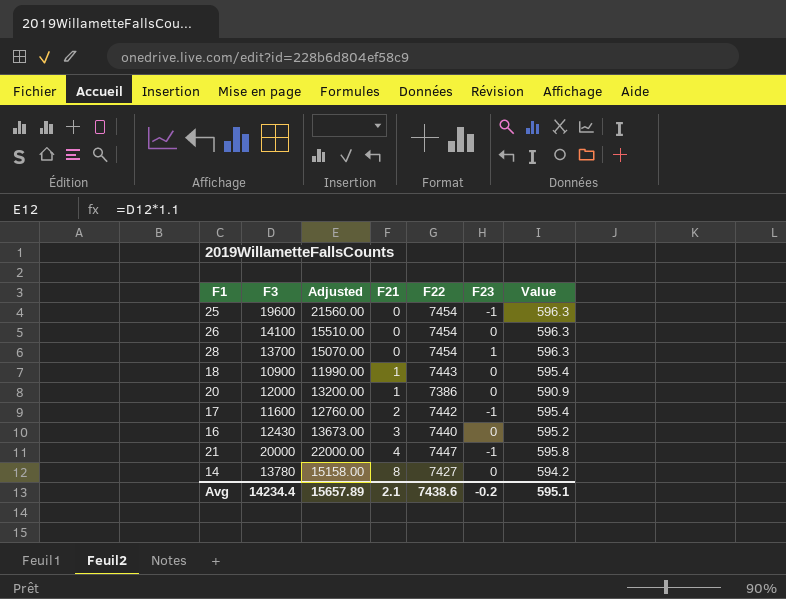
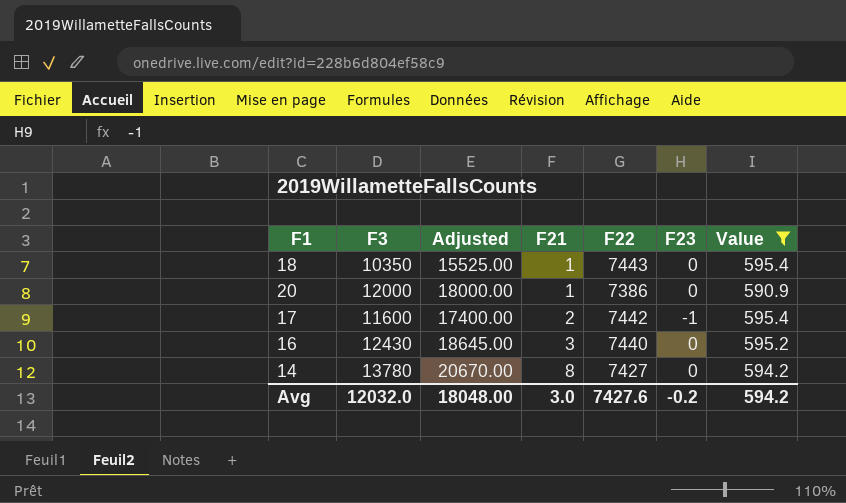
filter: none -> Value <= 595.4
column Adjusted | formula: [F3] * 1.1 -> [F3] * 1.5
18 | F3: 10900 -> 10350
Avg | F3: 14234.4 -> 12032.0
Avg | Adjusted: 15657.89 -> 18048.00
Avg | F21: 2.1 -> 3.0
Avg | F22: 7438.6 -> 7427.6
Avg | Value: 595.1 -> 594.2

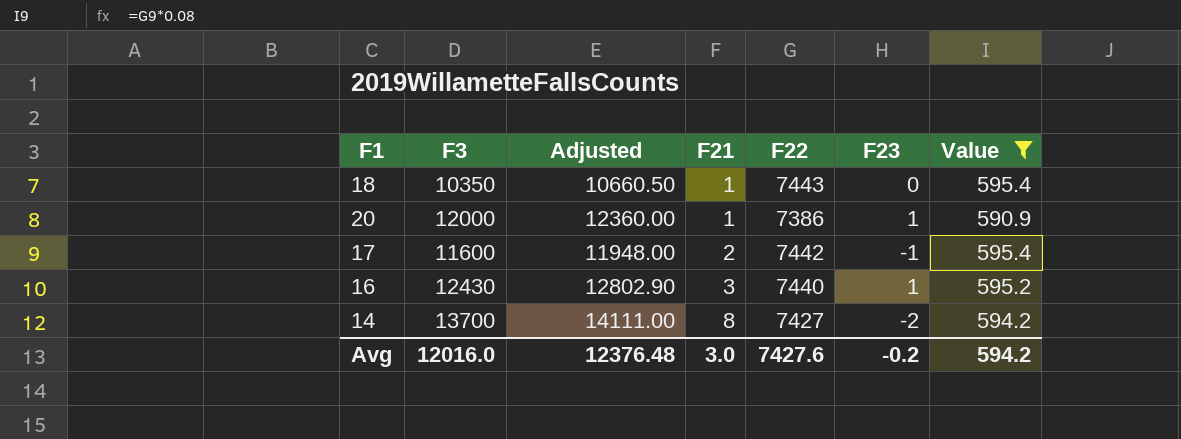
column Adjusted | formula: [F3] * 1.5 -> [F3] * 1.03
20 | F23: 0 -> 1
16 | F23: 0 -> 1
14 | F3: 13780 -> 13700
14 | F23: 0 -> -2
Avg | F3: 12032.0 -> 12016.0
Avg | Adjusted: 18048.00 -> 12376.48

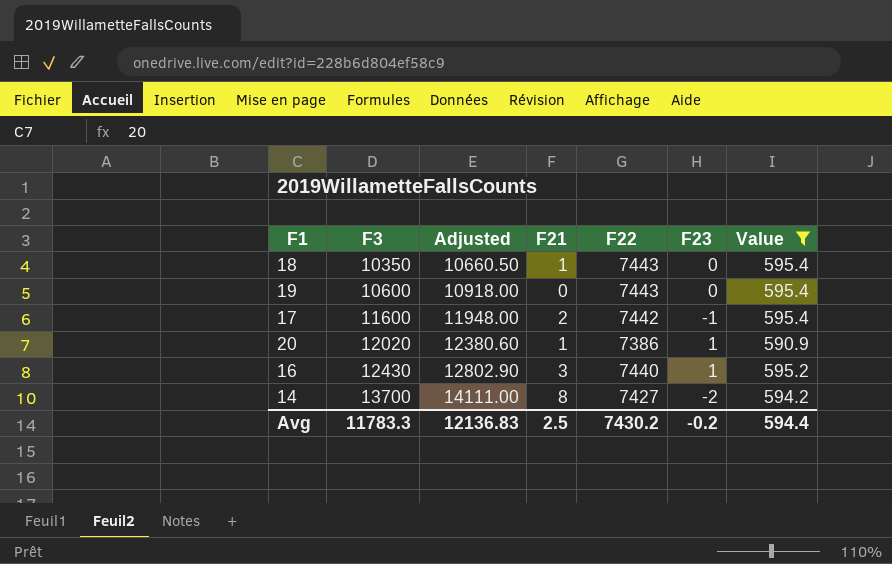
row order: F21 ascending -> F3 ascending
row 19: none -> 10600 | 10918.00 | 0 | 7443 | 0 | 595.4
20 | F3: 12000 -> 12020
20 | Adjusted: 12360.00 -> 12380.60
Avg | F3: 12016.0 -> 11783.3
Avg | Adjusted: 12376.48 -> 12136.83
Avg | F21: 3.0 -> 2.5
Avg | F22: 7427.6 -> 7430.2
Avg | Value: 594.2 -> 594.4

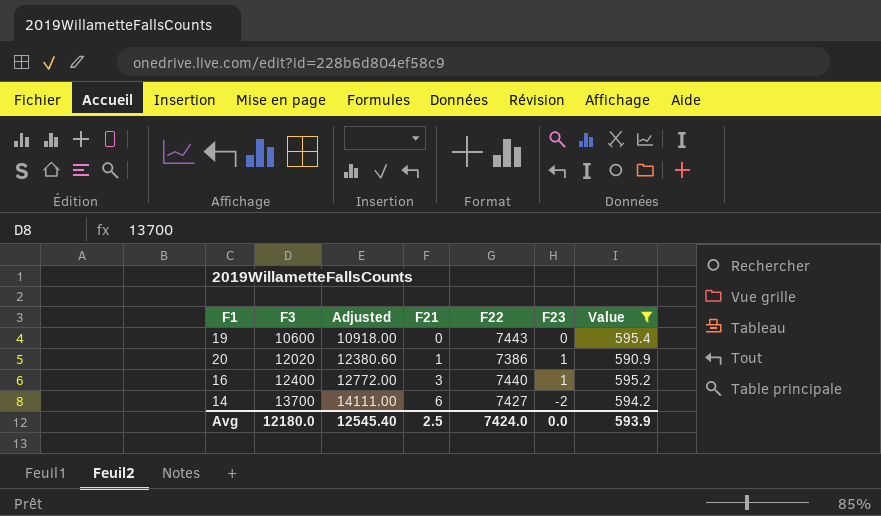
row 18: 10350 | 10660.50 | 1 | 7443 | 0 | 595.4 -> none
row 17: 11600 | 11948.00 | 2 | 7442 | -1 | 595.4 -> none
16 | F3: 12430 -> 12400
16 | Adjusted: 12802.90 -> 12772.00
14 | F21: 8 -> 6
Avg | F3: 11783.3 -> 12180.0
Avg | Adjusted: 12136.83 -> 12545.40
Avg | F22: 7430.2 -> 7424.0
Avg | F23: -0.2 -> 0.0
Avg | Value: 594.4 -> 593.9

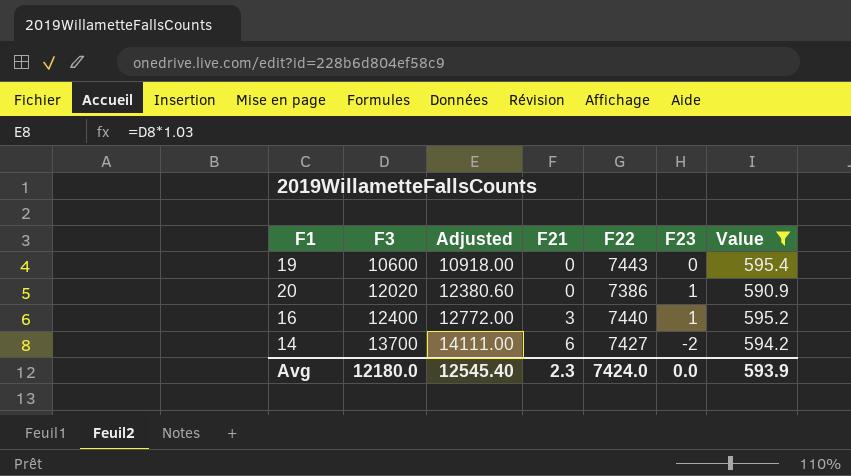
20 | F21: 1 -> 0
Avg | F21: 2.5 -> 2.3

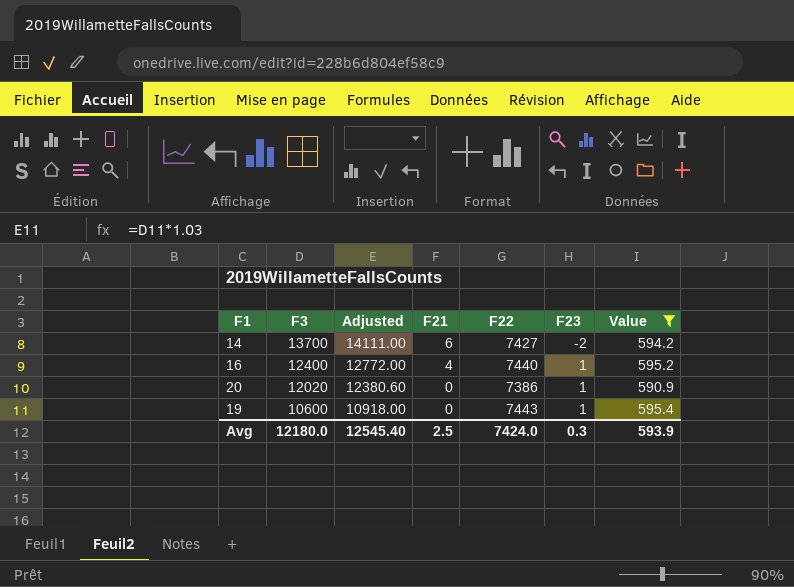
row order: F3 ascending -> F3 descending
16 | F21: 3 -> 4
19 | F23: 0 -> 1
Avg | F21: 2.3 -> 2.5
Avg | F23: 0.0 -> 0.3

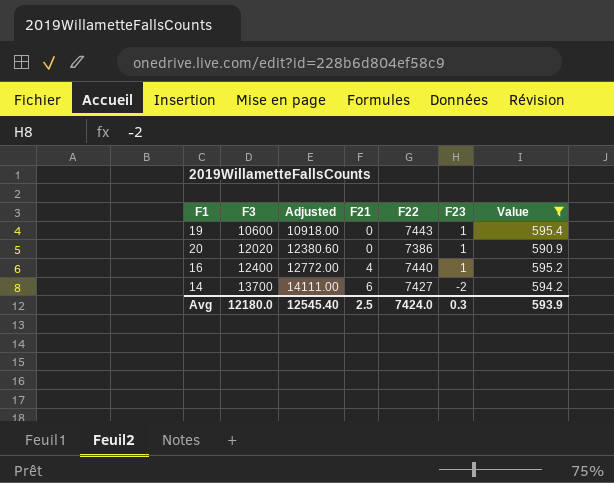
row order: F3 descending -> F3 ascending

